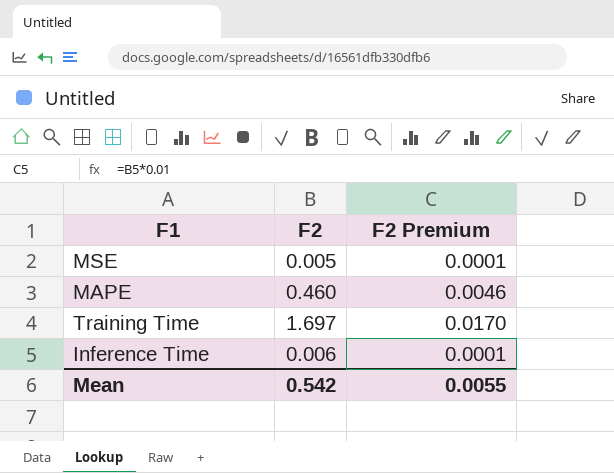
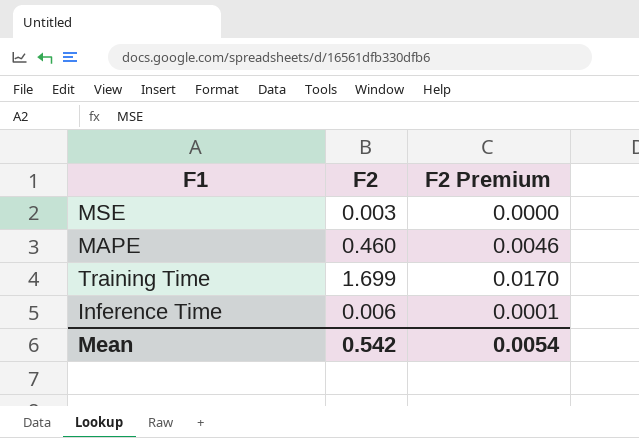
MSE | F2: 0.005 -> 0.003
MSE | F2 Premium: 0.0001 -> 0.0000
Training Time | F2: 1.697 -> 1.699
Mean | F2 Premium: 0.0055 -> 0.0054

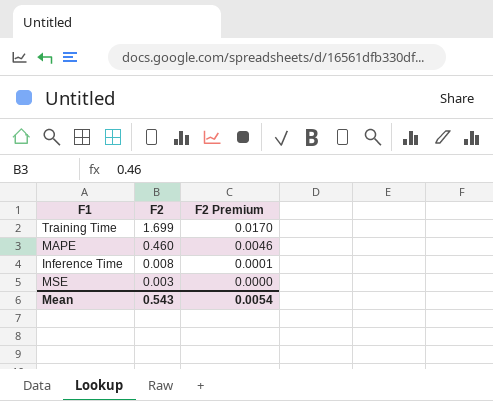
row order: none -> F2 descending
Inference Time | F2: 0.006 -> 0.008
Mean | F2: 0.542 -> 0.543

